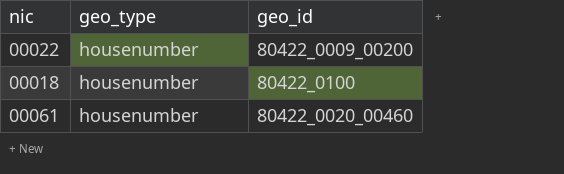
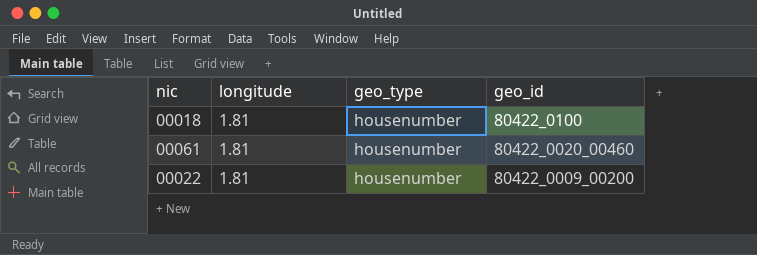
row order: none -> geo_id descending
column longitude | position: none -> 2

